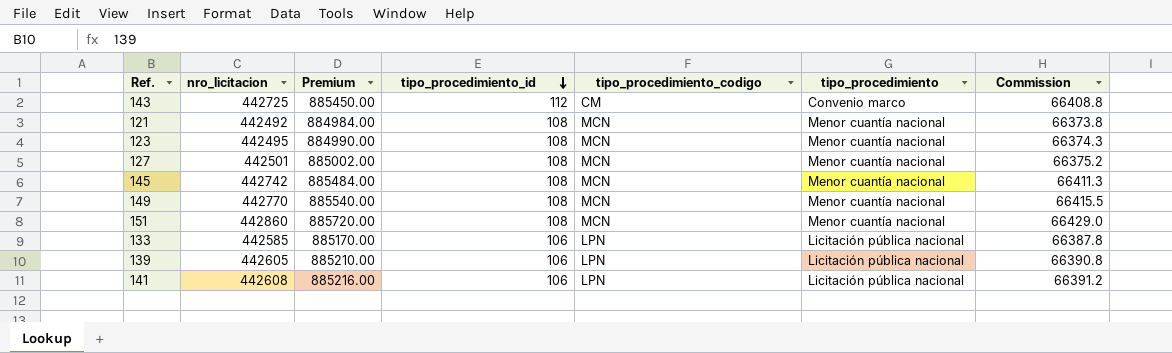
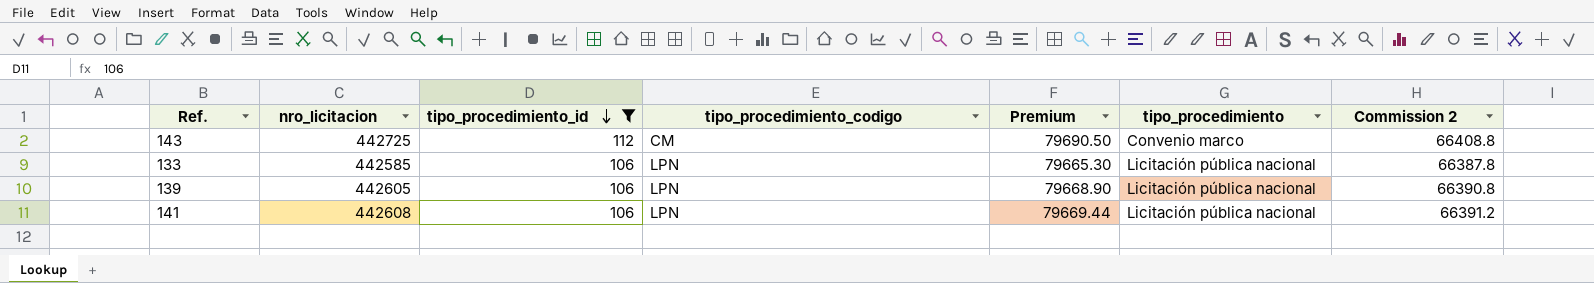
filter: none -> tipo_procedimiento_id != 108
column Premium | formula: [nro_licitacion] * 2 -> [nro_licitacion] * 0.18
column Premium | position: 3 -> 5
column name: Commission -> Commission 2

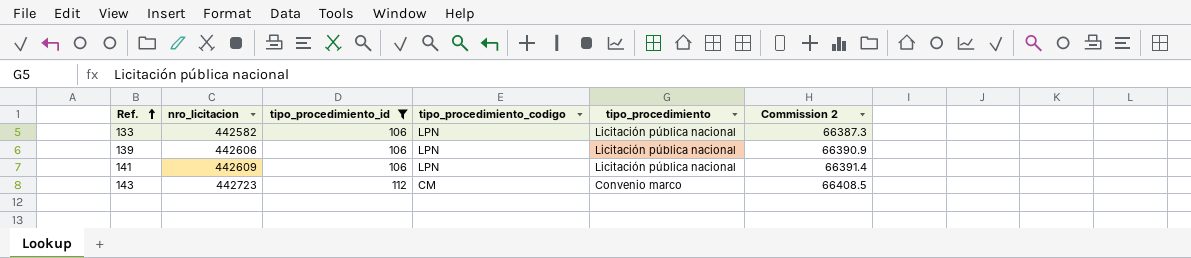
row order: tipo_procedimiento_id descending -> Ref. ascending
column Premium | formula: [nro_licitacion] * 0.18 -> none
133 | nro_licitacion: 442585 -> 442582
133 | Commission 2: 66387.8 -> 66387.3
139 | nro_licitacion: 442605 -> 442606
139 | Commission 2: 66390.8 -> 66390.9
141 | nro_licitacion: 442608 -> 442609
141 | Commission 2: 66391.2 -> 66391.4
143 | nro_licitacion: 442725 -> 442723
143 | Commission 2: 66408.8 -> 66408.5

